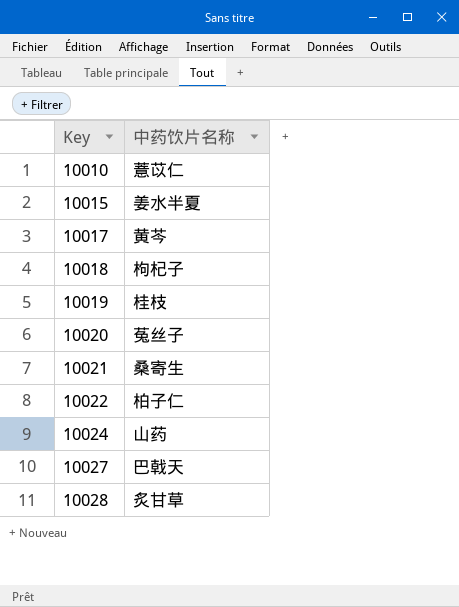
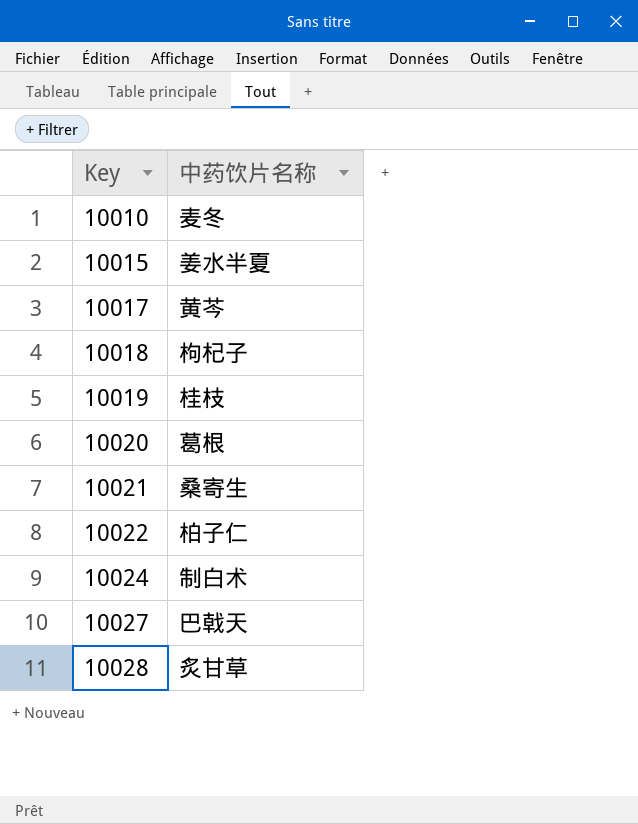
10010 | 中药饮片名称: 薏苡仁 -> 麦冬
10020 | 中药饮片名称: 菟丝子 -> 葛根
10024 | 中药饮片名称: 山药 -> 制白术

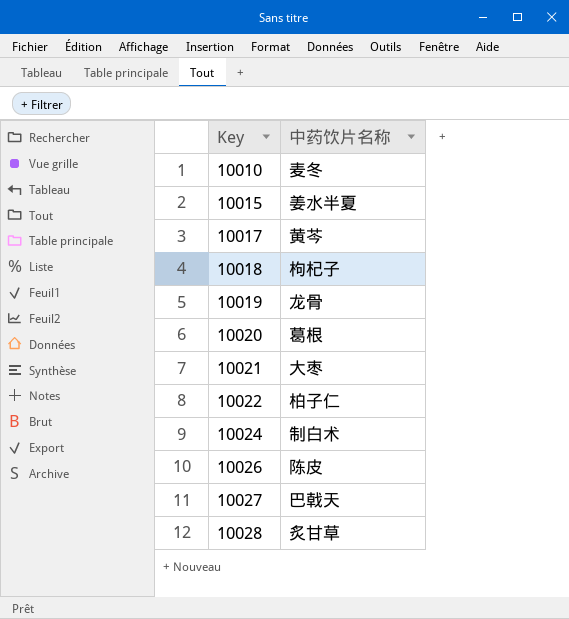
10019 | 中药饮片名称: 桂枝 -> 龙骨
10021 | 中药饮片名称: 桑寄生 -> 大枣
row 10026: none -> 陈皮

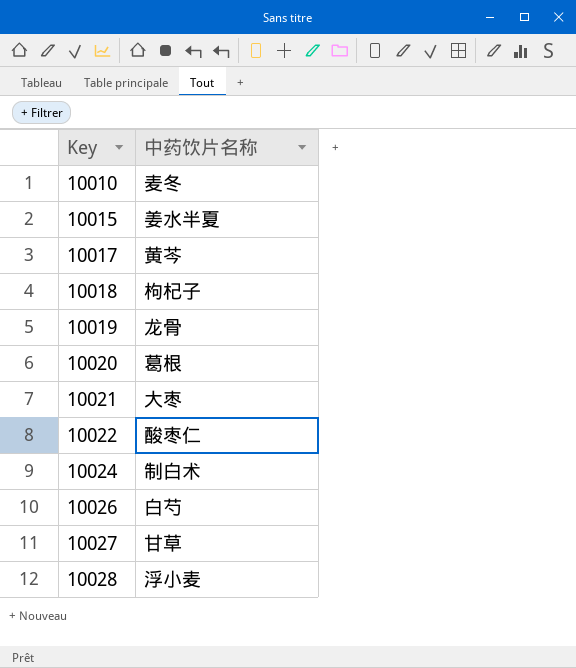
10022 | 中药饮片名称: 柏子仁 -> 酸枣仁
10026 | 中药饮片名称: 陈皮 -> 白芍
10027 | 中药饮片名称: 巴戟天 -> 甘草
10028 | 中药饮片名称: 炙甘草 -> 浮小麦

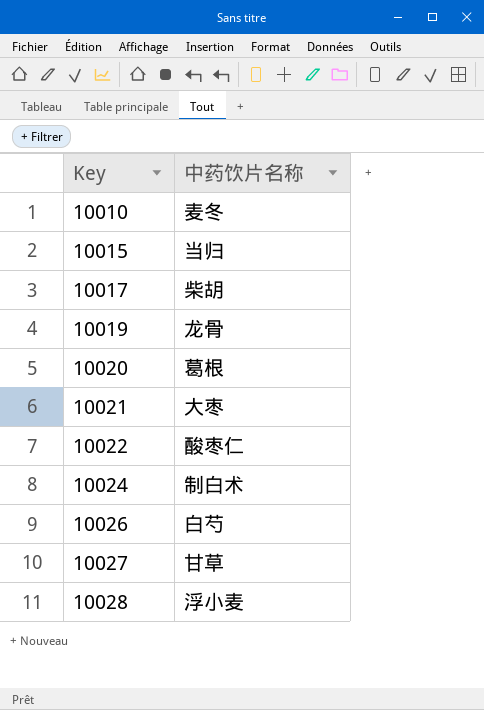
row 10018: 枸杞子 -> none
10015 | 中药饮片名称: 姜水半夏 -> 当归
10017 | 中药饮片名称: 黄芩 -> 柴胡

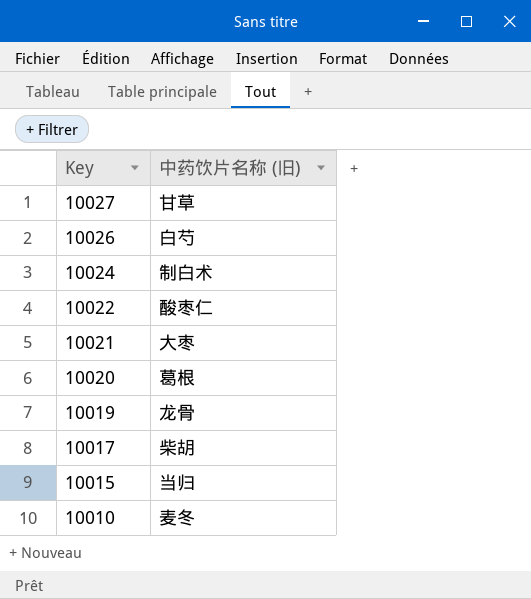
row order: Key ascending -> Key descending
column name: 中药饮片名称 -> 中药饮片名称 (旧)
row 10028: 浮小麦 -> none

